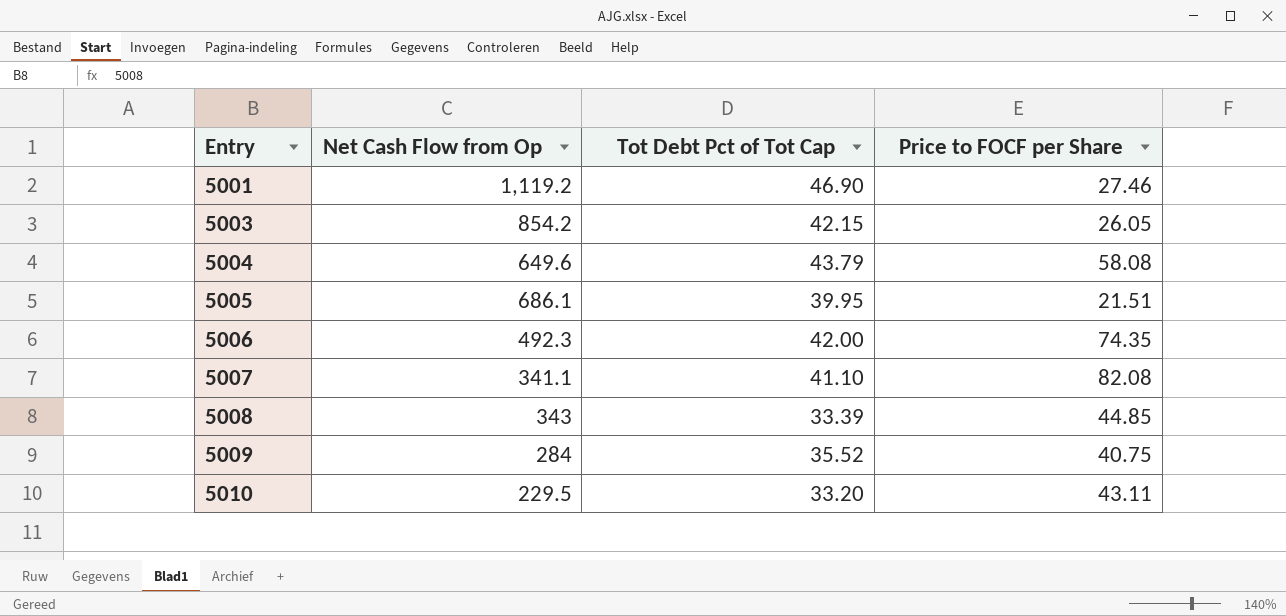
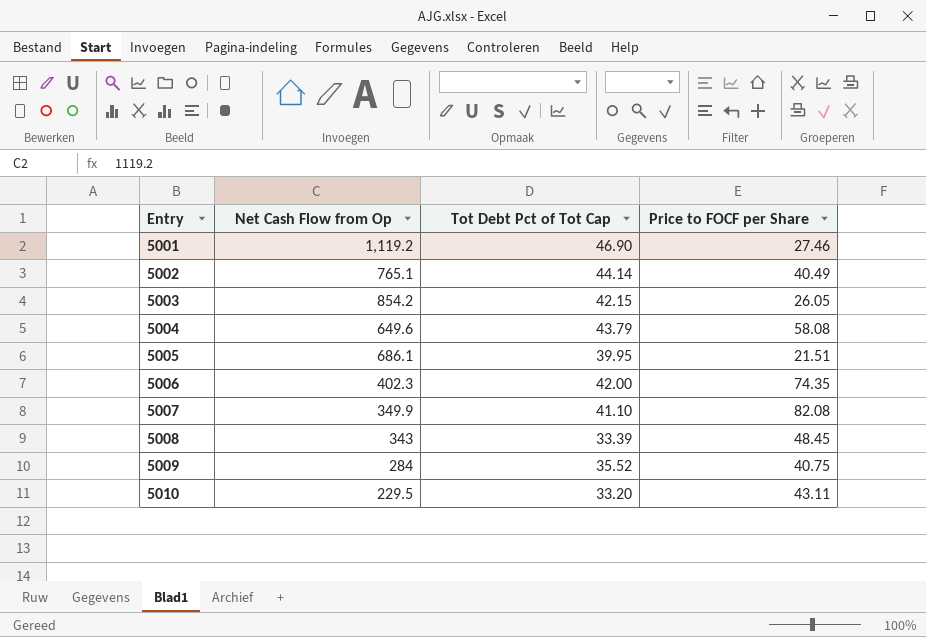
row 5002: none -> 765.1 | 44.14 | 40.49
5006 | Net Cash Flow from Op: 492.3 -> 402.3
5007 | Net Cash Flow from Op: 341.1 -> 349.9
5008 | Price to FOCF per Share: 44.85 -> 48.45

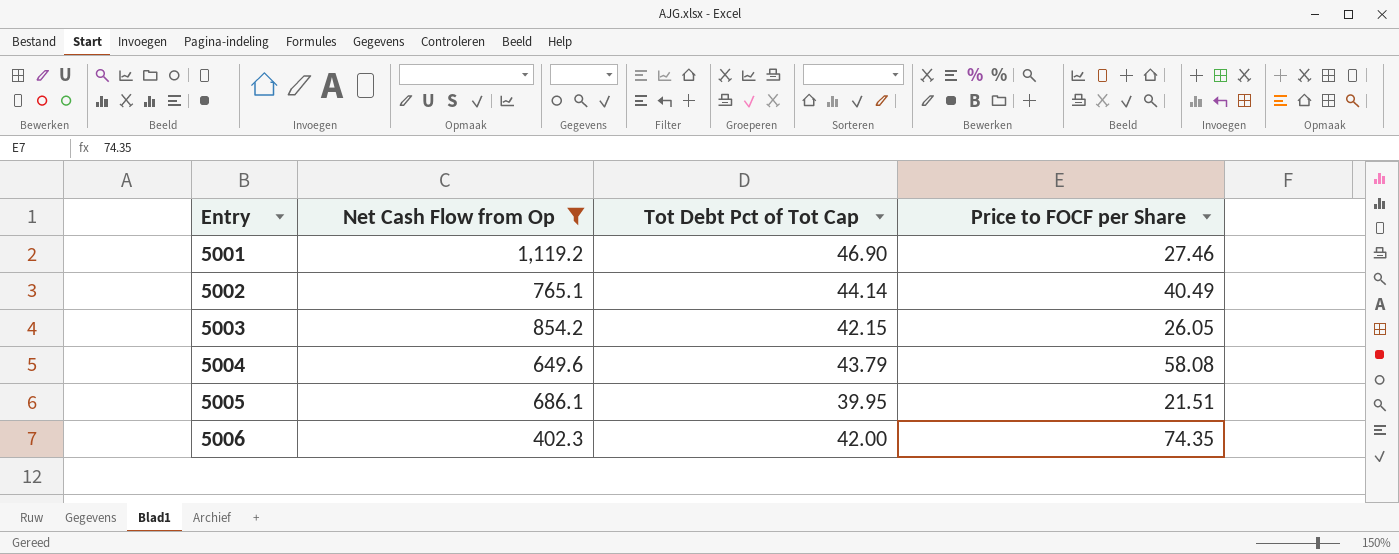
filter: none -> Net Cash Flow from Op >= 402.3

